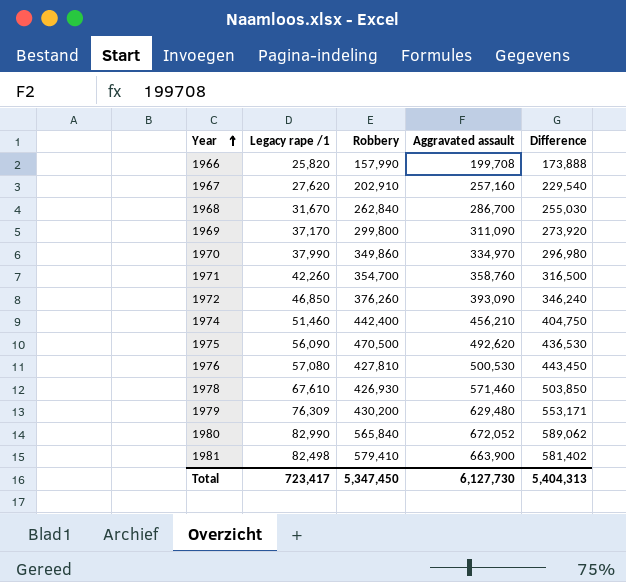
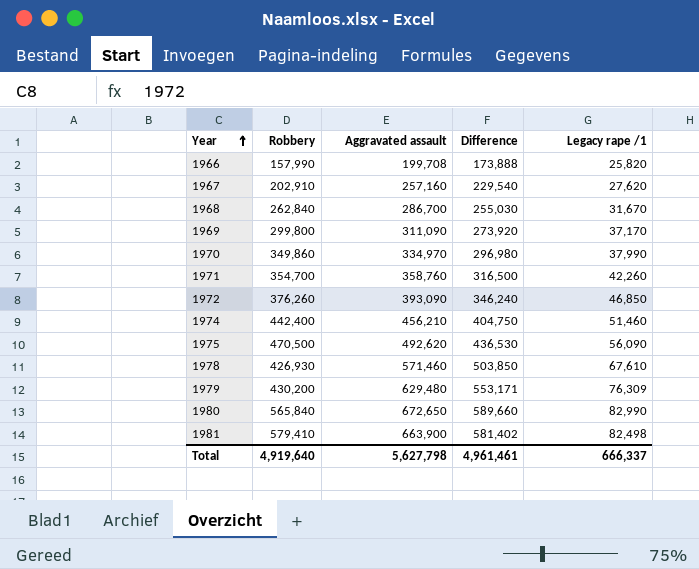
column Legacy rape /1 | position: 2 -> 5
row 1976: 57,080 | 427,810 | 500,530 | 443,450 -> none
1980 | Aggravated assault: 672,052 -> 672,650
1980 | Difference: 589,062 -> 589,660
Total | Robbery: 5,347,450 -> 4,919,640
Total | Aggravated assault: 6,127,730 -> 5,627,798
Total | Difference: 5,404,313 -> 4,961,461
Total | Legacy rape /1: 723,417 -> 666,337

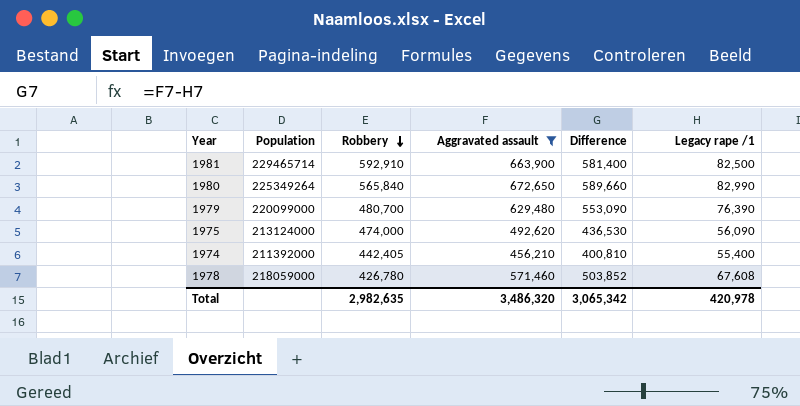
filter: none -> Aggravated assault >= 456,210
row order: Year ascending -> Robbery descending
column Population | position: none -> 2
1981 | Robbery: 579,410 -> 592,910
1981 | Difference: 581,402 -> 581,400
1981 | Legacy rape /1: 82,498 -> 82,500
1979 | Robbery: 430,200 -> 480,700
1979 | Difference: 553,171 -> 553,090
1979 | Legacy rape /1: 76,309 -> 76,390
1975 | Robbery: 470,500 -> 474,000
1974 | Robbery: 442,400 -> 442,405
1974 | Difference: 404,750 -> 400,810
1974 | Legacy rape /1: 51,460 -> 55,400
1978 | Robbery: 426,930 -> 426,780
1978 | Difference: 503,850 -> 503,852
1978 | Legacy rape /1: 67,610 -> 67,608
Total | Robbery: 4,919,640 -> 2,982,635
Total | Aggravated assault: 5,627,798 -> 3,486,320
Total | Difference: 4,961,461 -> 3,065,342
Total | Legacy rape /1: 666,337 -> 420,978

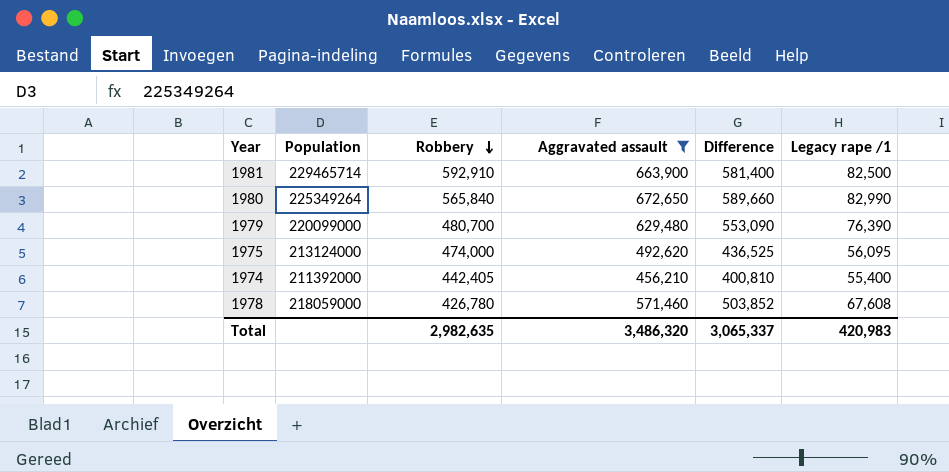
1975 | Difference: 436,530 -> 436,525
1975 | Legacy rape /1: 56,090 -> 56,095
Total | Difference: 3,065,342 -> 3,065,337
Total | Legacy rape /1: 420,978 -> 420,983

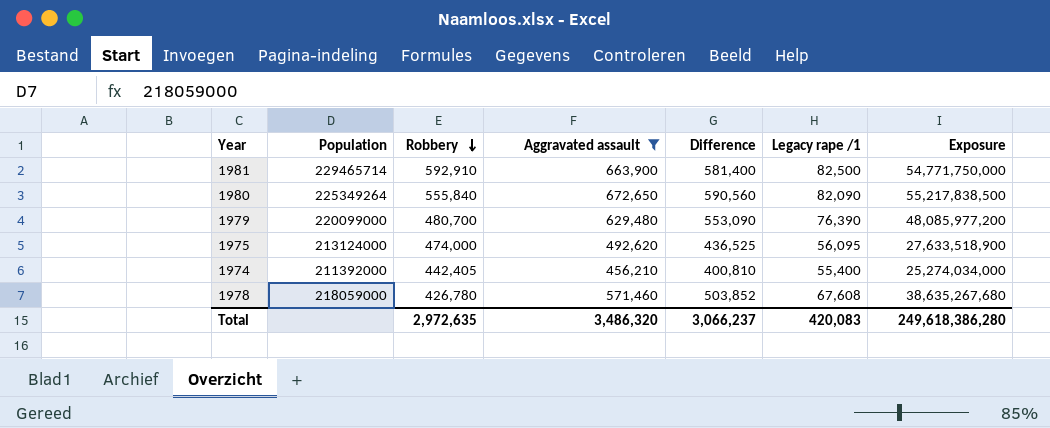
column Exposure | formula: none -> [Aggravated assault] * [Legacy rape /1]
1980 | Robbery: 565,840 -> 555,840
1980 | Difference: 589,660 -> 590,560
1980 | Legacy rape /1: 82,990 -> 82,090
Total | Robbery: 2,982,635 -> 2,972,635
Total | Difference: 3,065,337 -> 3,066,237
Total | Legacy rape /1: 420,983 -> 420,083

